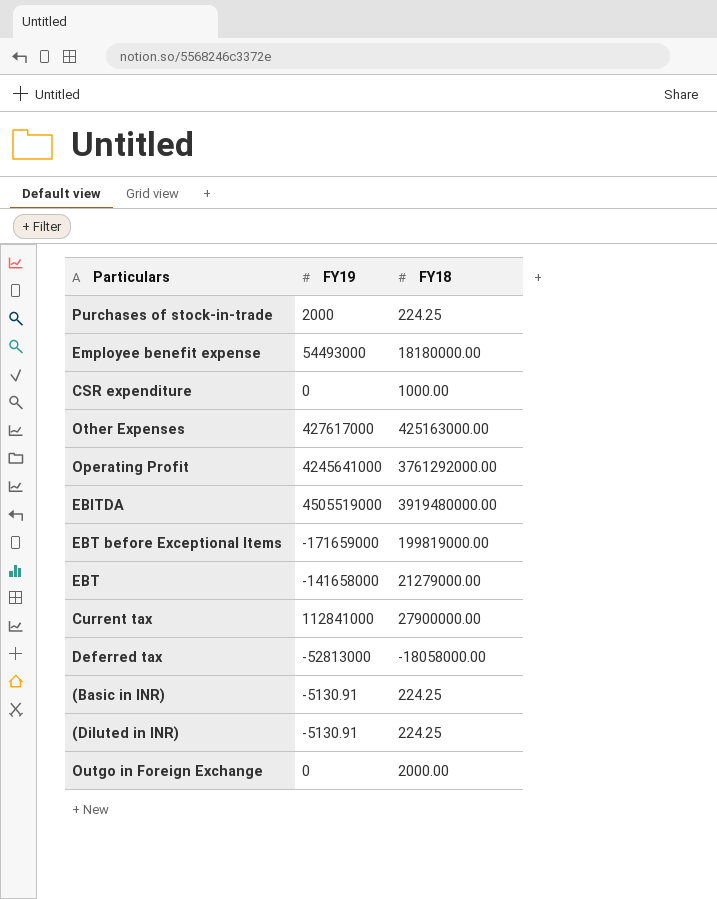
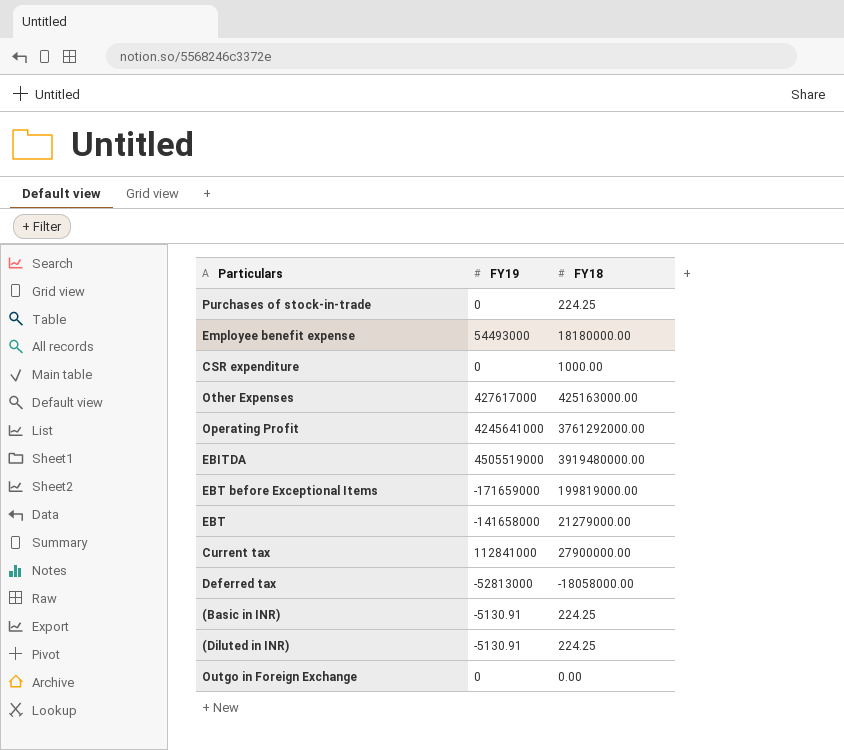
Purchases of stock-in-trade | FY19: 2000 -> 0
Outgo in Foreign Exchange | FY18: 2000.00 -> 0.00

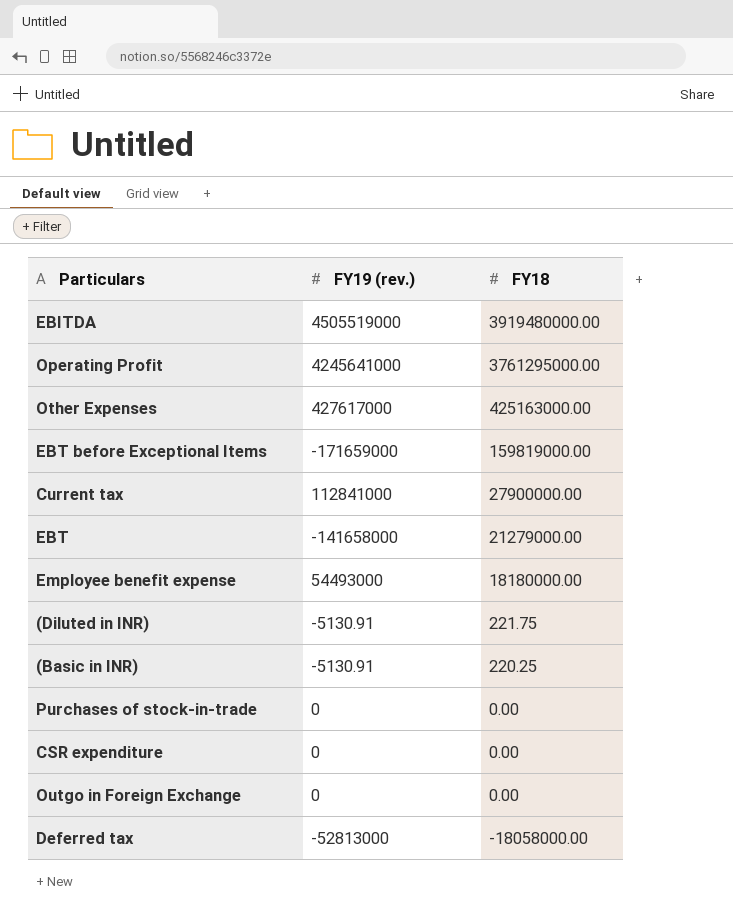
row order: none -> FY18 descending
column name: FY19 -> FY19 (rev.)
Operating Profit | FY18: 3761292000.00 -> 3761295000.00
EBT before Exceptional Items | FY18: 199819000.00 -> 159819000.00
(Diluted in INR) | FY18: 224.25 -> 221.75
(Basic in INR) | FY18: 224.25 -> 220.25
Purchases of stock-in-trade | FY18: 224.25 -> 0.00
CSR expenditure | FY18: 1000.00 -> 0.00

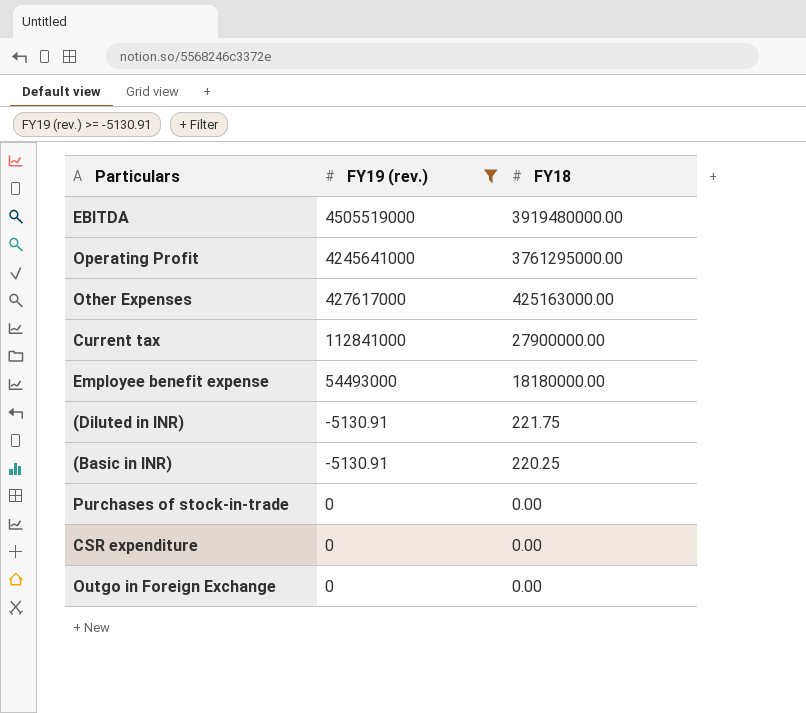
filter: none -> FY19 (rev.) >= -5130.91

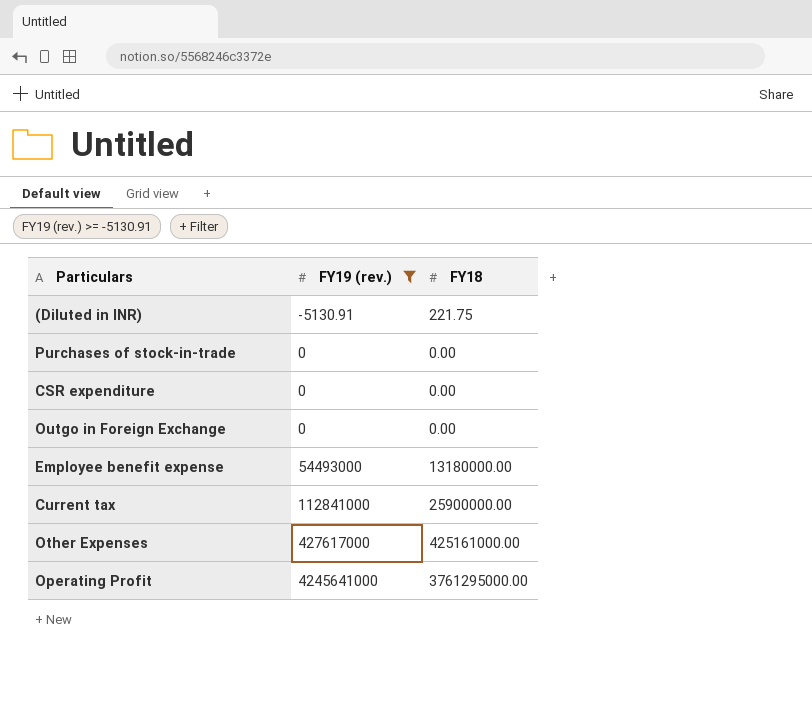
row order: FY18 descending -> FY19 (rev.) ascending
row EBITDA: 4505519000 | 3919480000.00 -> none
row (Basic in INR): -5130.91 | 220.25 -> none
Employee benefit expense | FY18: 18180000.00 -> 13180000.00
Current tax | FY18: 27900000.00 -> 25900000.00
Other Expenses | FY18: 425163000.00 -> 425161000.00

